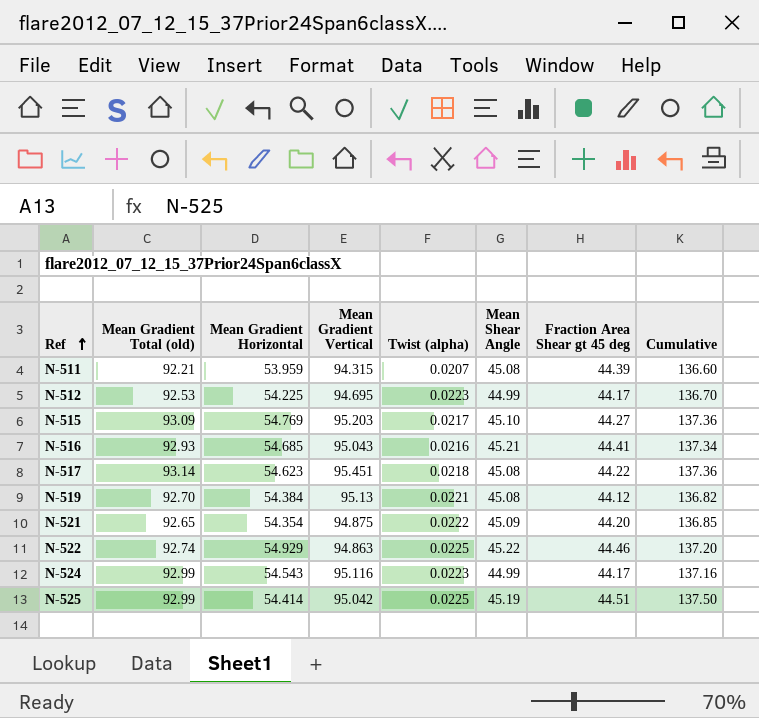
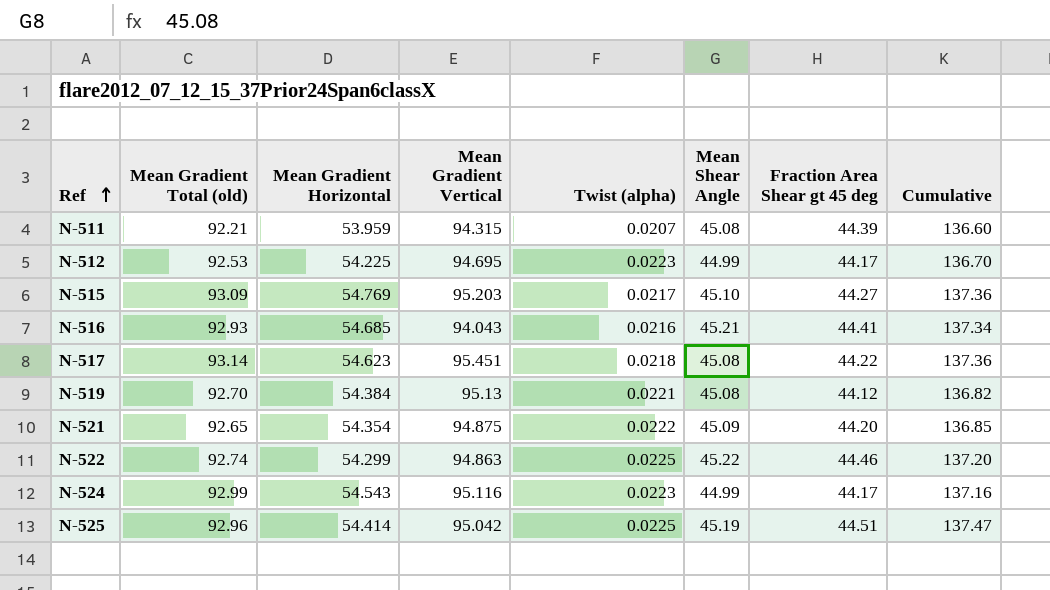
N-516 | Mean Gradient Vertical: 95.043 -> 94.043
N-522 | Mean Gradient Horizontal: 54.929 -> 54.299
N-525 | Mean Gradient Total (old): 92.99 -> 92.96
N-525 | Cumulative: 137.50 -> 137.47

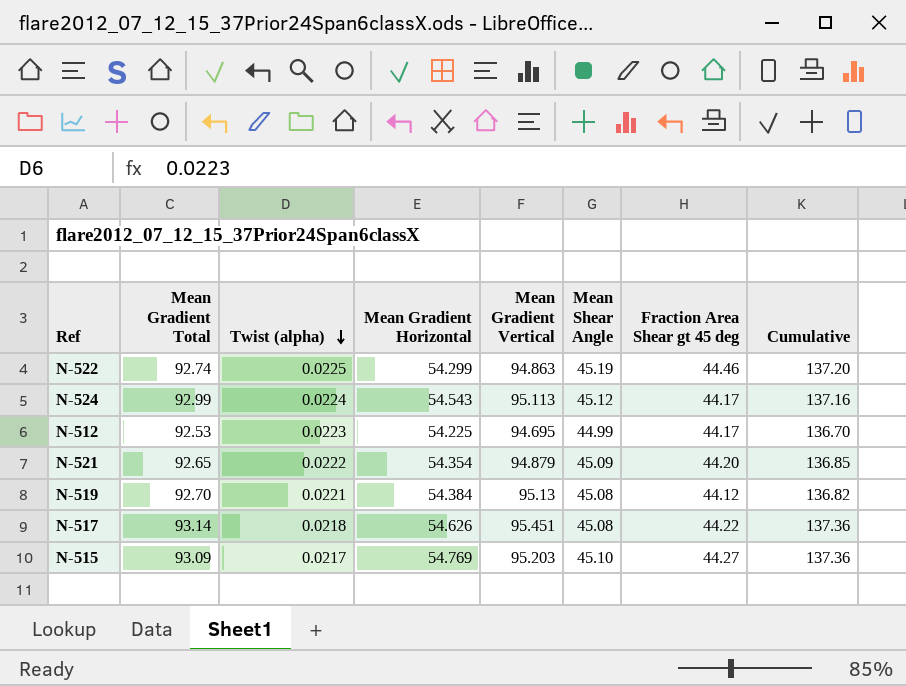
row order: Ref ascending -> Twist (alpha) descending
column name: Mean Gradient Total (old) -> Mean Gradient Total
column Twist (alpha) | position: 5 -> 3
row N-511: 92.21 | 53.959 | 94.315 | 0.0207 | 45.08 | 44.39 | 136.60 -> none
row N-516: 92.93 | 54.685 | 94.043 | 0.0216 | 45.21 | 44.41 | 137.34 -> none
row N-525: 92.96 | 54.414 | 95.042 | 0.0225 | 45.19 | 44.51 | 137.47 -> none
N-522 | Mean Shear Angle: 45.22 -> 45.19
N-524 | Twist (alpha): 0.0223 -> 0.0224
N-524 | Mean Gradient Vertical: 95.116 -> 95.113
N-524 | Mean Shear Angle: 44.99 -> 45.12
N-521 | Mean Gradient Vertical: 94.875 -> 94.879
N-517 | Mean Gradient Horizontal: 54.623 -> 54.626

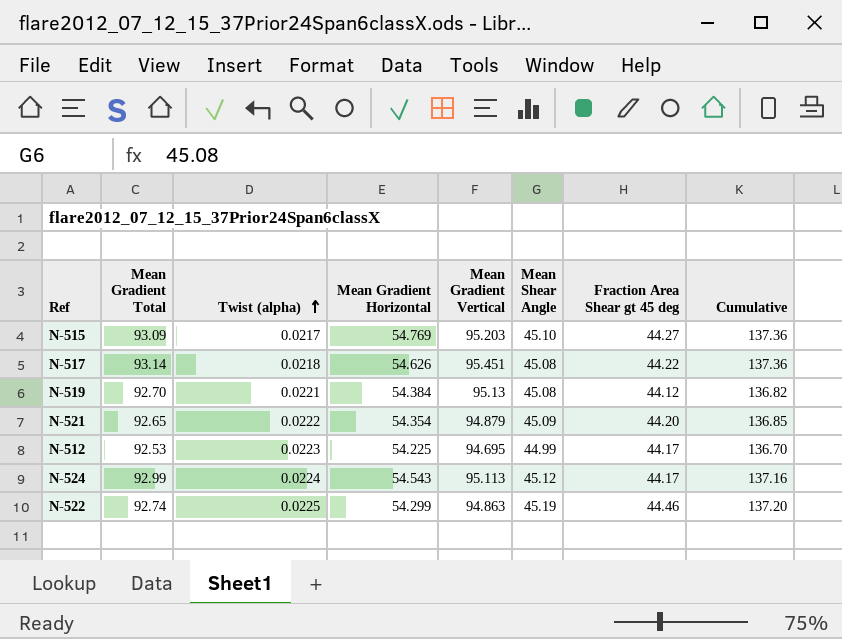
row order: Twist (alpha) descending -> Twist (alpha) ascending

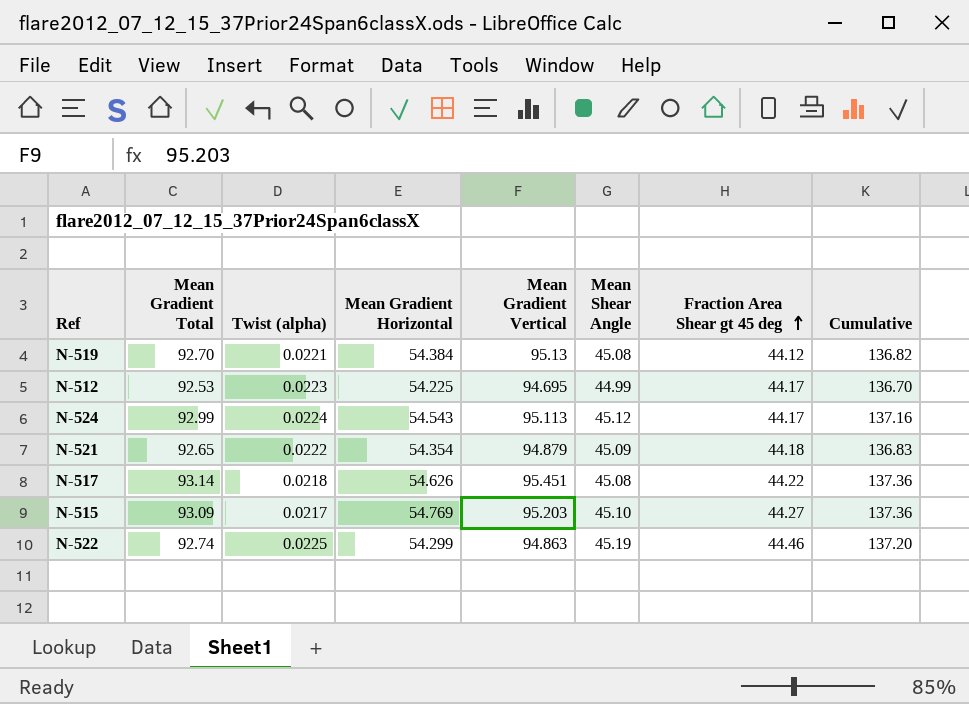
row order: Twist (alpha) ascending -> Fraction Area Shear gt 45 deg ascending
N-521 | Fraction Area Shear gt 45 deg: 44.20 -> 44.18
N-521 | Cumulative: 136.85 -> 136.83

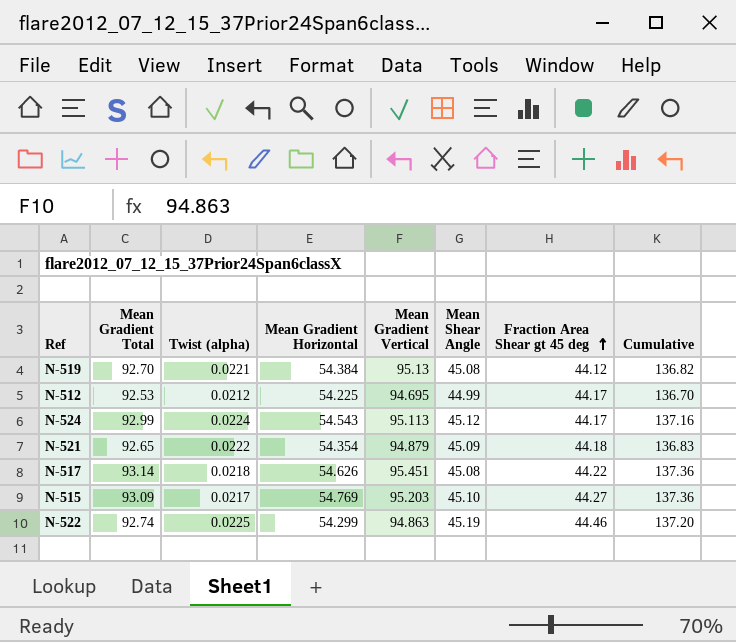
N-512 | Twist (alpha): 0.0223 -> 0.0212

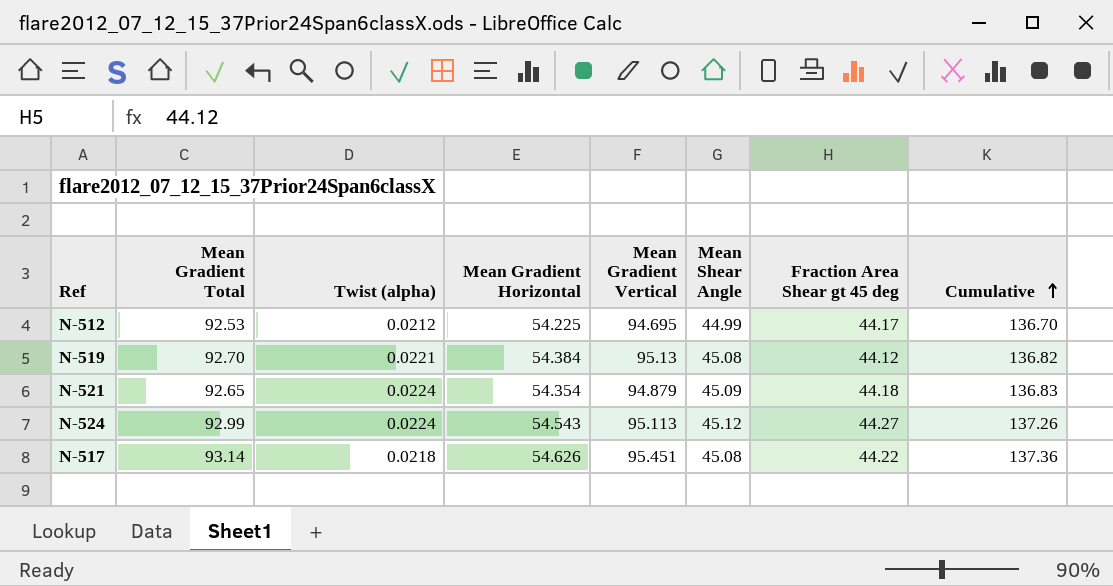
row order: Fraction Area Shear gt 45 deg ascending -> Cumulative ascending
row N-515: 93.09 | 0.0217 | 54.769 | 95.203 | 45.10 | 44.27 | 137.36 -> none
row N-522: 92.74 | 0.0225 | 54.299 | 94.863 | 45.19 | 44.46 | 137.20 -> none
N-521 | Twist (alpha): 0.0222 -> 0.0224
N-524 | Fraction Area Shear gt 45 deg: 44.17 -> 44.27
N-524 | Cumulative: 137.16 -> 137.26

